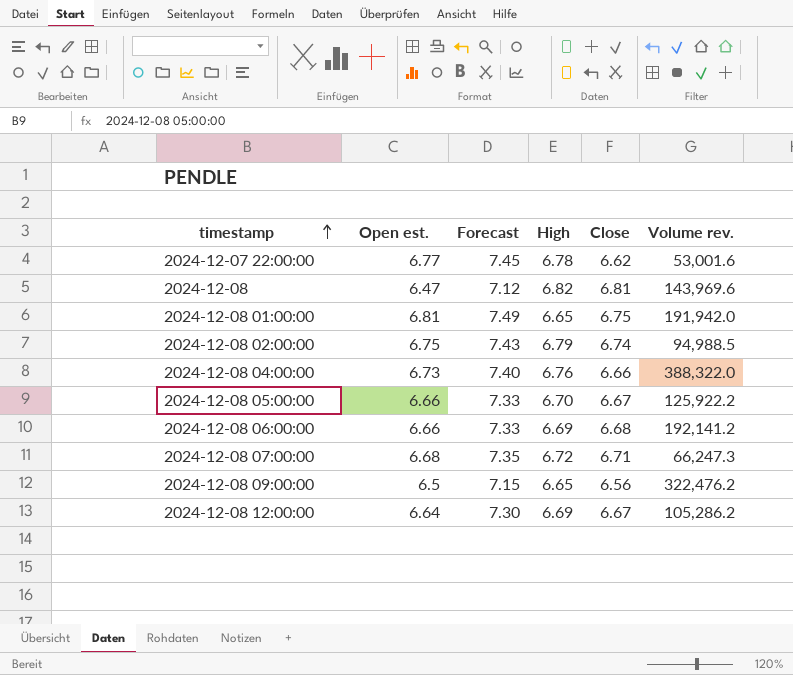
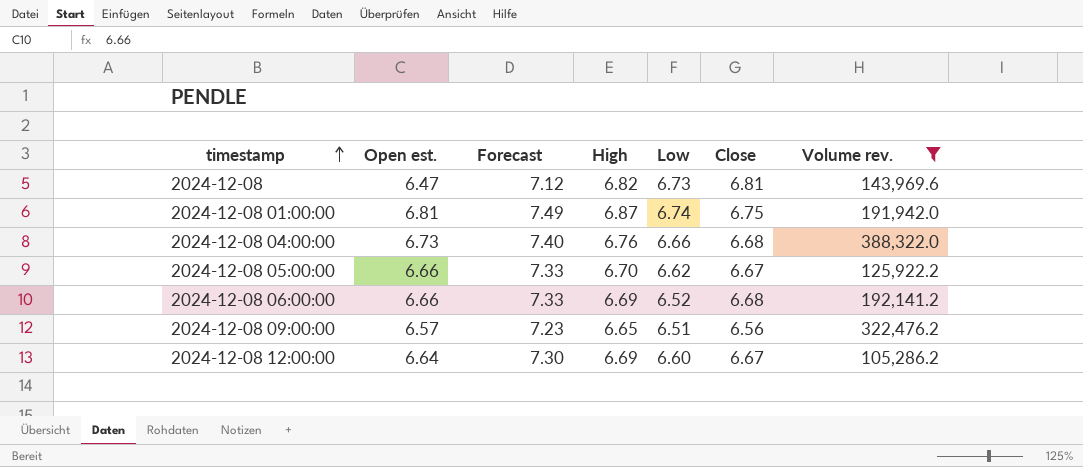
filter: none -> Volume rev. >= 105,286.2
column Low | position: none -> 5
2024-12-08 01:00:00 | High: 6.65 -> 6.87
2024-12-08 04:00:00 | Close: 6.66 -> 6.68
2024-12-08 09:00:00 | Open est.: 6.5 -> 6.57
2024-12-08 09:00:00 | Forecast: 7.15 -> 7.23

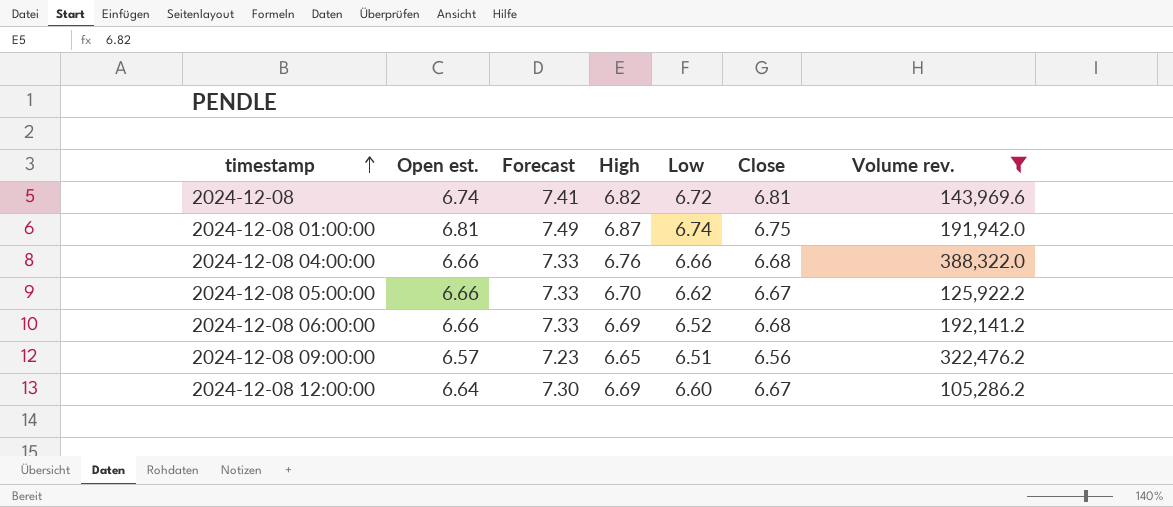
2024-12-08 | Open est.: 6.47 -> 6.74
2024-12-08 | Forecast: 7.12 -> 7.41
2024-12-08 | Low: 6.73 -> 6.72
2024-12-08 04:00:00 | Open est.: 6.73 -> 6.66
2024-12-08 04:00:00 | Forecast: 7.40 -> 7.33

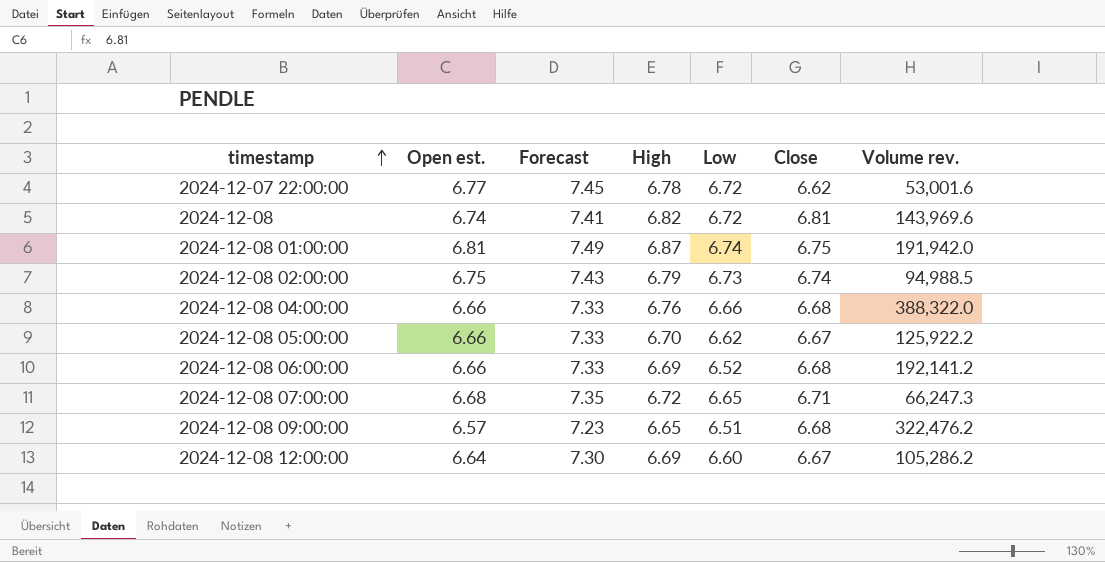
filter: Volume rev. >= 105,286.2 -> none
2024-12-08 09:00:00 | Close: 6.56 -> 6.68

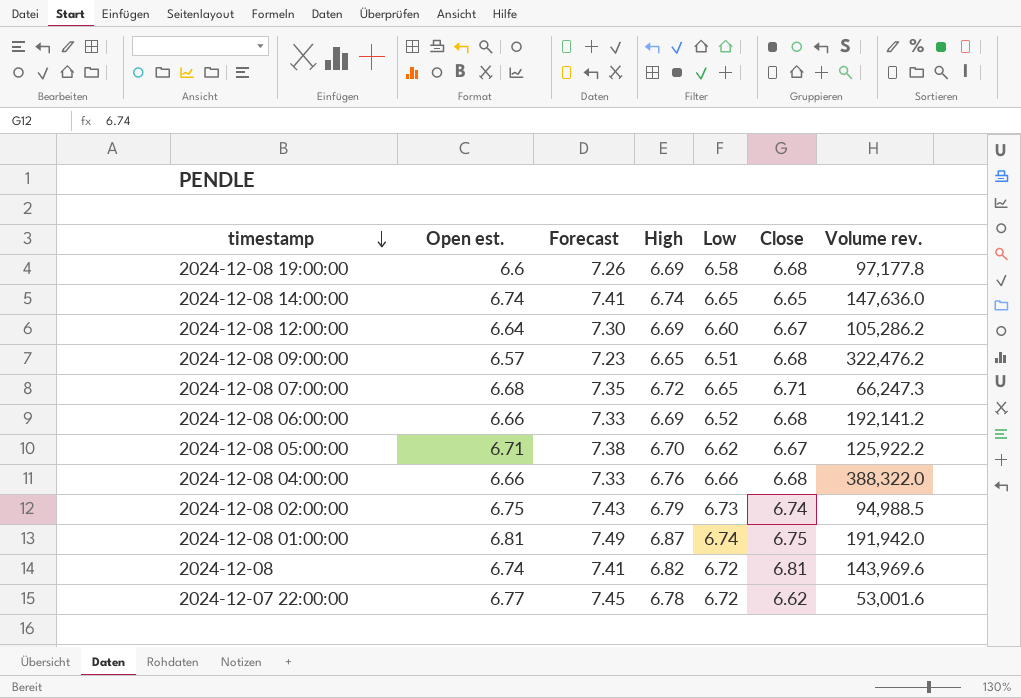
row order: timestamp ascending -> timestamp descending
row 2024-12-08 19:00:00: none -> 6.6 | 7.26 | 6.69 | 6.58 | 6.68 | 97,177.8
row 2024-12-08 14:00:00: none -> 6.74 | 7.41 | 6.74 | 6.65 | 6.65 | 147,636.0
2024-12-08 05:00:00 | Open est.: 6.66 -> 6.71
2024-12-08 05:00:00 | Forecast: 7.33 -> 7.38

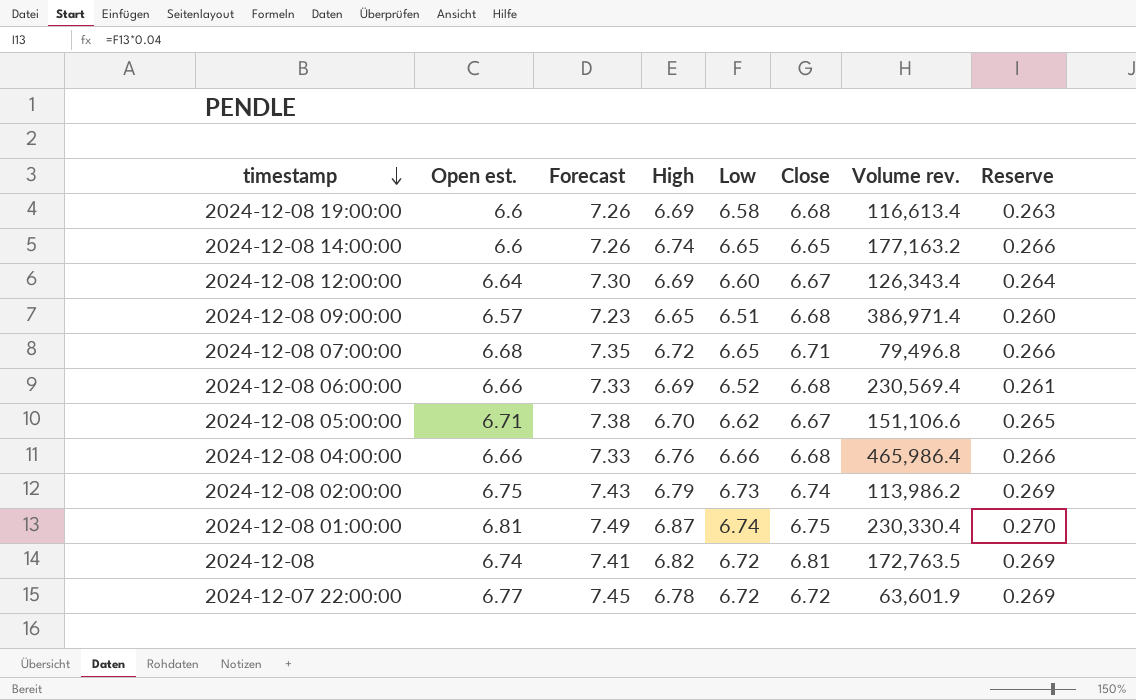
column Reserve | formula: none -> [Low] * 0.04
2024-12-08 19:00:00 | Volume rev.: 97,177.8 -> 116,613.4
2024-12-08 14:00:00 | Open est.: 6.74 -> 6.6
2024-12-08 14:00:00 | Forecast: 7.41 -> 7.26
2024-12-08 14:00:00 | Volume rev.: 147,636.0 -> 177,163.2
2024-12-08 12:00:00 | Volume rev.: 105,286.2 -> 126,343.4
2024-12-08 09:00:00 | Volume rev.: 322,476.2 -> 386,971.4
2024-12-08 07:00:00 | Volume rev.: 66,247.3 -> 79,496.8
2024-12-08 06:00:00 | Volume rev.: 192,141.2 -> 230,569.4
2024-12-08 05:00:00 | Volume rev.: 125,922.2 -> 151,106.6
2024-12-08 04:00:00 | Volume rev.: 388,322.0 -> 465,986.4
2024-12-08 02:00:00 | Volume rev.: 94,988.5 -> 113,986.2
2024-12-08 01:00:00 | Volume rev.: 191,942.0 -> 230,330.4
2024-12-08 | Volume rev.: 143,969.6 -> 172,763.5
2024-12-07 22:00:00 | Close: 6.62 -> 6.72
2024-12-07 22:00:00 | Volume rev.: 53,001.6 -> 63,601.9

